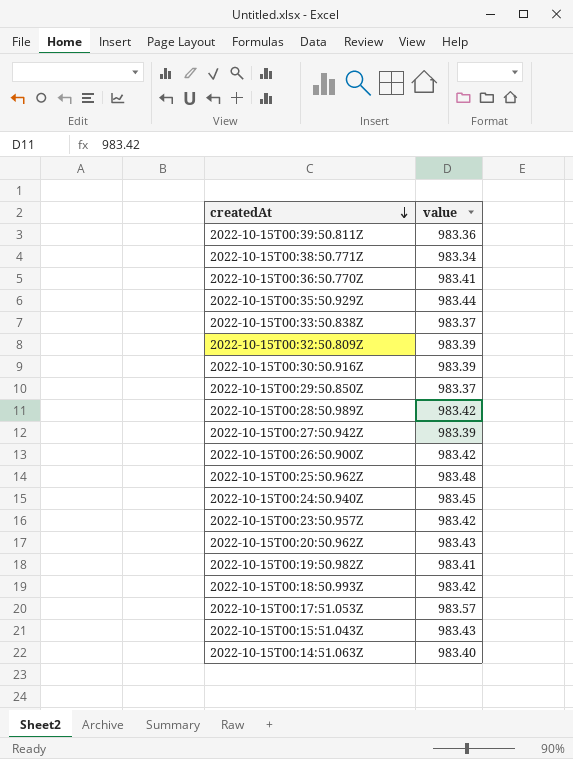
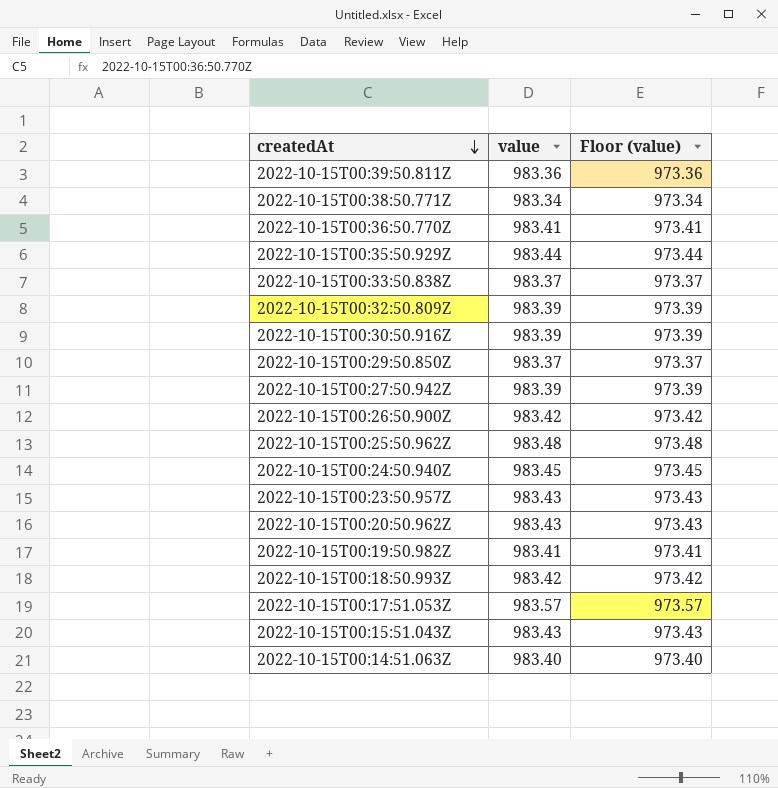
column Floor (value) | formula: none -> [value] - 10
row 2022-10-15T00:28:50.989Z: 983.42 -> none
2022-10-15T00:23:50.957Z | value: 983.42 -> 983.43

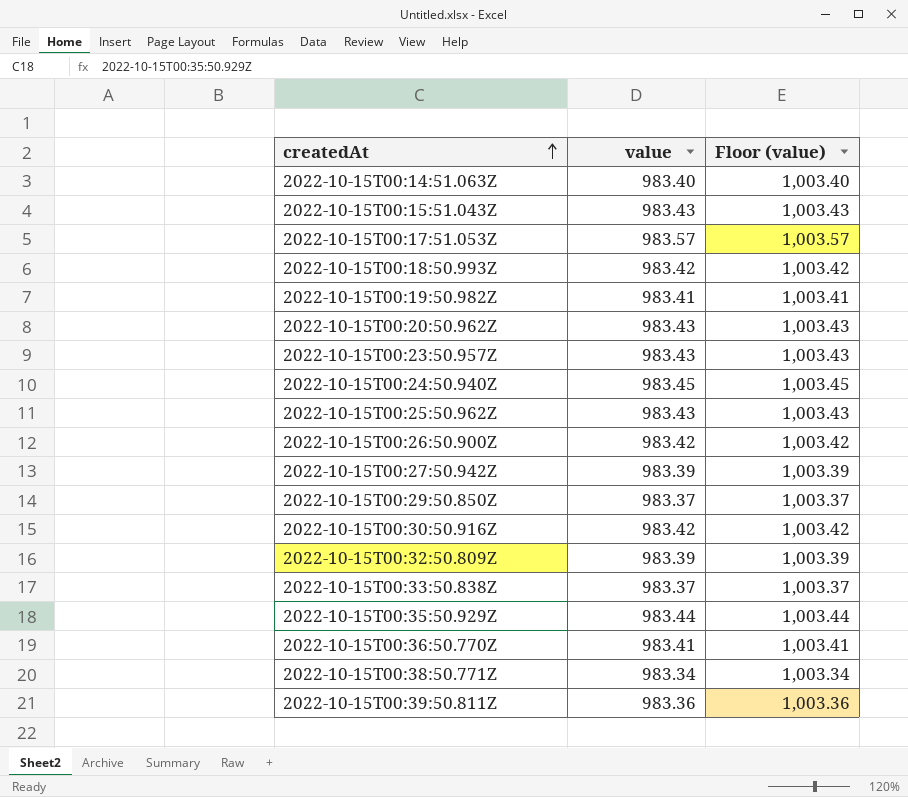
row order: createdAt descending -> createdAt ascending
column Floor (value) | formula: [value] - 10 -> [value] + 20
2022-10-15T00:25:50.962Z | value: 983.48 -> 983.43
2022-10-15T00:30:50.916Z | value: 983.39 -> 983.42

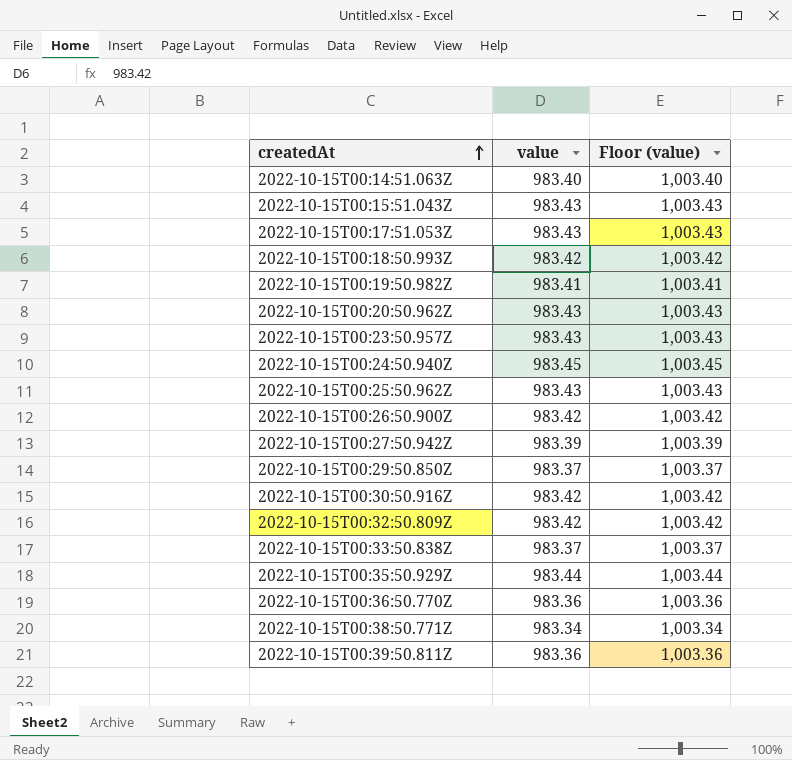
2022-10-15T00:17:51.053Z | value: 983.57 -> 983.43
2022-10-15T00:17:51.053Z | Floor (value): 1,003.57 -> 1,003.43
2022-10-15T00:32:50.809Z | value: 983.39 -> 983.42
2022-10-15T00:32:50.809Z | Floor (value): 1,003.39 -> 1,003.42
2022-10-15T00:36:50.770Z | value: 983.41 -> 983.36
2022-10-15T00:36:50.770Z | Floor (value): 1,003.41 -> 1,003.36

